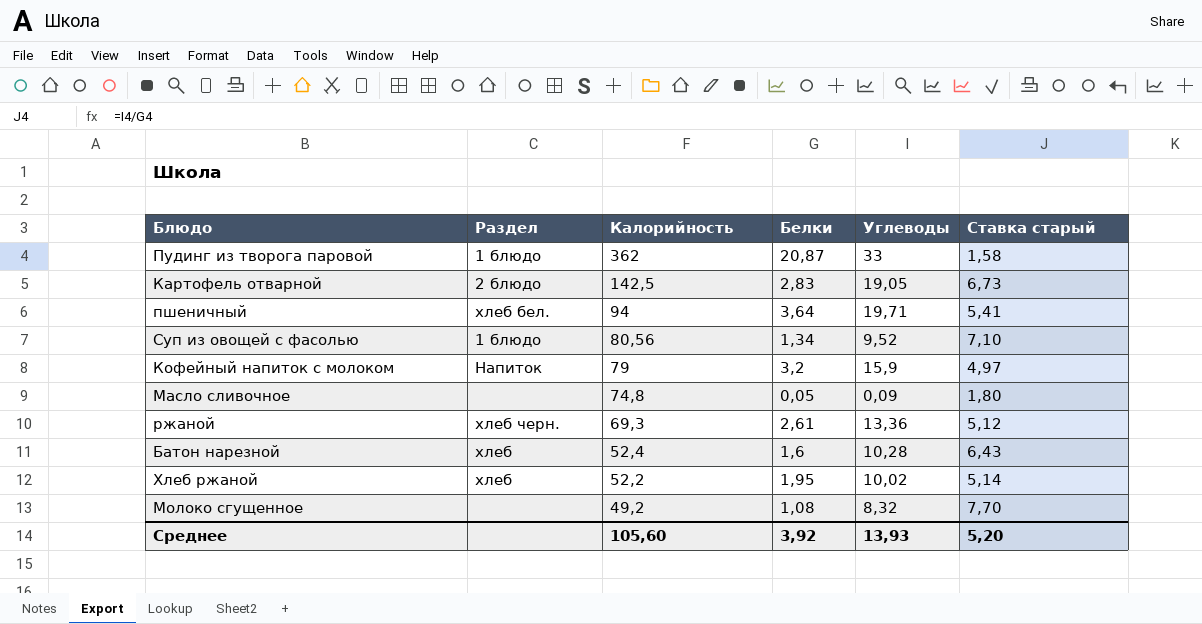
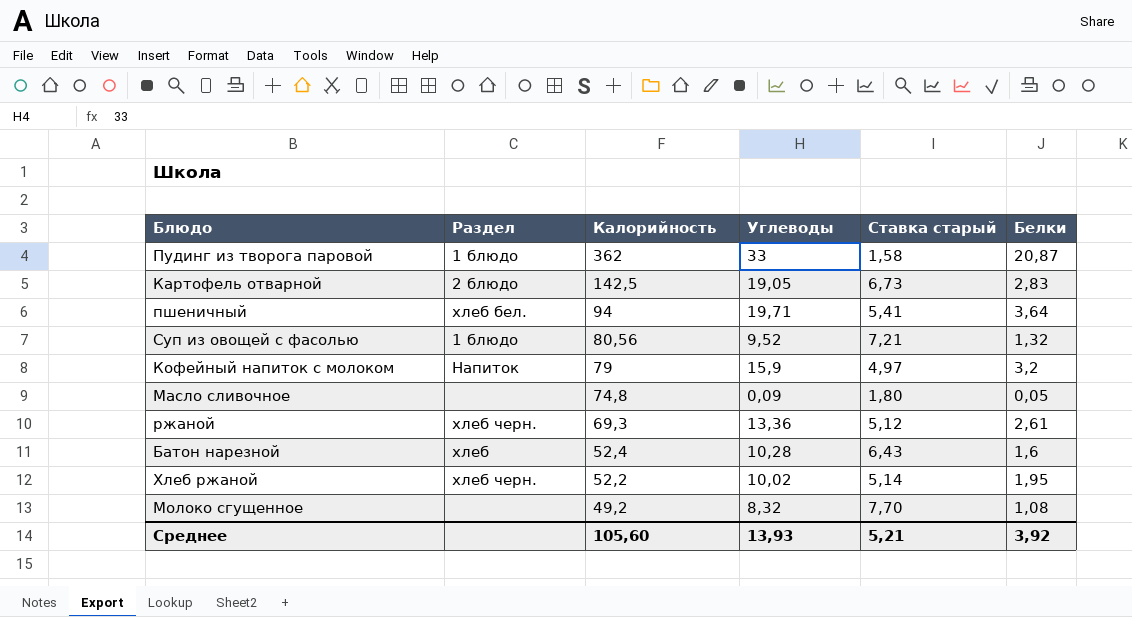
column Белки | position: 4 -> 6
Суп из овощей с фасолью | Ставка старый: 7,10 -> 7,21
Суп из овощей с фасолью | Белки: 1,34 -> 1,32
Хлеб ржаной | Раздел: хлеб -> хлеб черн.
Среднее | Ставка старый: 5,20 -> 5,21

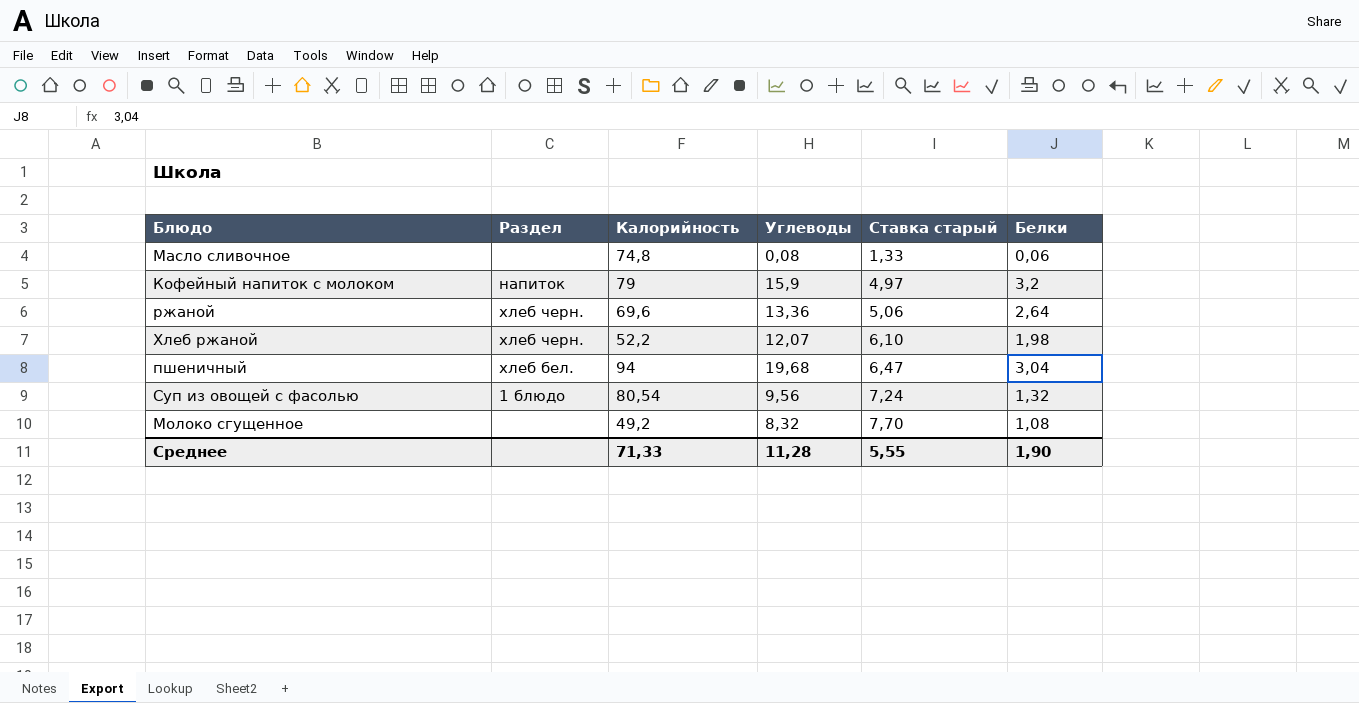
row order: Калорийность descending -> Ставка старый ascending
row Пудинг из творога паровой: 1 блюдо | 362 | 33 | 1,58 | 20,87 -> none
row Картофель отварной: 2 блюдо | 142,5 | 19,05 | 6,73 | 2,83 -> none
row Батон нарезной: хлеб | 52,4 | 10,28 | 6,43 | 1,6 -> none
Масло сливочное | Углеводы: 0,09 -> 0,08
Масло сливочное | Ставка старый: 1,80 -> 1,33
Масло сливочное | Белки: 0,05 -> 0,06
Кофейный напиток с молоком | Раздел: Напиток -> напиток
ржаной | Калорийность: 69,3 -> 69,6
ржаной | Ставка старый: 5,12 -> 5,06
ржаной | Белки: 2,61 -> 2,64
Хлеб ржаной | Углеводы: 10,02 -> 12,07
Хлеб ржаной | Ставка старый: 5,14 -> 6,10
Хлеб ржаной | Белки: 1,95 -> 1,98
пшеничный | Углеводы: 19,71 -> 19,68
пшеничный | Ставка старый: 5,41 -> 6,47
пшеничный | Белки: 3,64 -> 3,04
Суп из овощей с фасолью | Калорийность: 80,56 -> 80,54
Суп из овощей с фасолью | Углеводы: 9,52 -> 9,56
Суп из овощей с фасолью | Ставка старый: 7,21 -> 7,24
Среднее | Калорийность: 105,60 -> 71,33
Среднее | Углеводы: 13,93 -> 11,28
Среднее | Ставка старый: 5,21 -> 5,55
Среднее | Белки: 3,92 -> 1,90

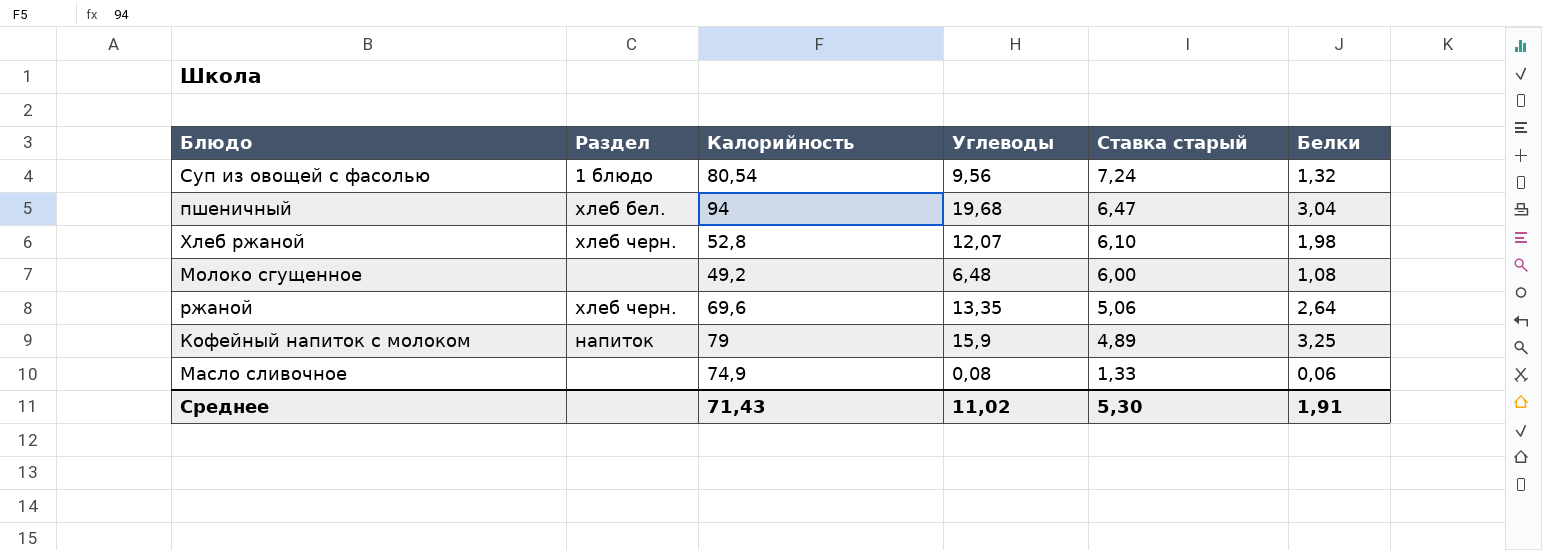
row order: Ставка старый ascending -> Ставка старый descending
Хлеб ржаной | Калорийность: 52,2 -> 52,8
Молоко сгущенное | Углеводы: 8,32 -> 6,48
Молоко сгущенное | Ставка старый: 7,70 -> 6,00
ржаной | Углеводы: 13,36 -> 13,35
Кофейный напиток с молоком | Ставка старый: 4,97 -> 4,89
Кофейный напиток с молоком | Белки: 3,2 -> 3,25
Масло сливочное | Калорийность: 74,8 -> 74,9
Среднее | Калорийность: 71,33 -> 71,43
Среднее | Углеводы: 11,28 -> 11,02
Среднее | Ставка старый: 5,55 -> 5,30
Среднее | Белки: 1,90 -> 1,91

